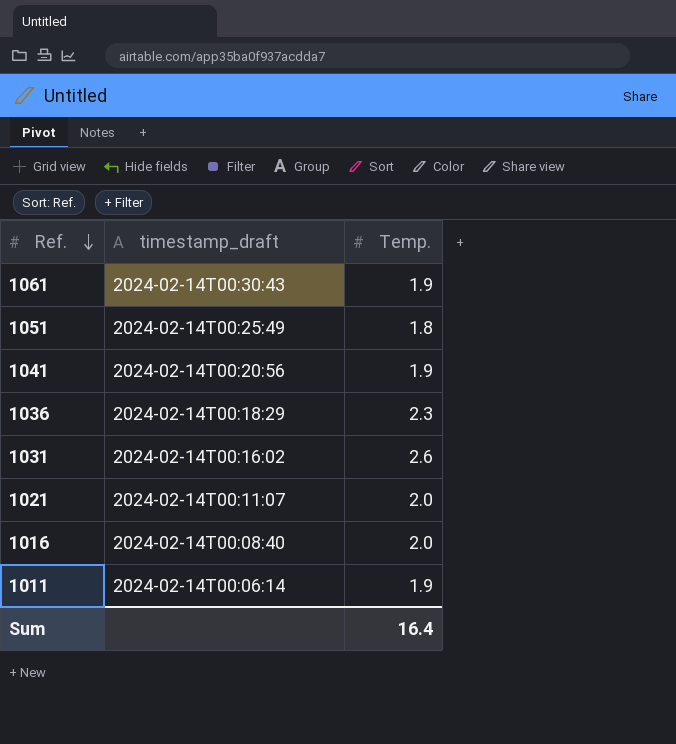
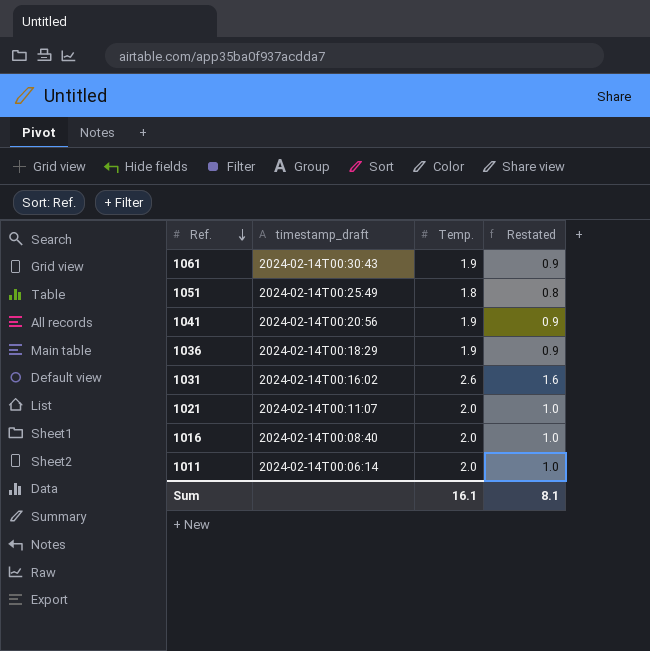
column Restated | formula: none -> [Temp.] - 1
1036 | Temp.: 2.3 -> 1.9
1011 | Temp.: 1.9 -> 2.0
Sum | Temp.: 16.4 -> 16.1

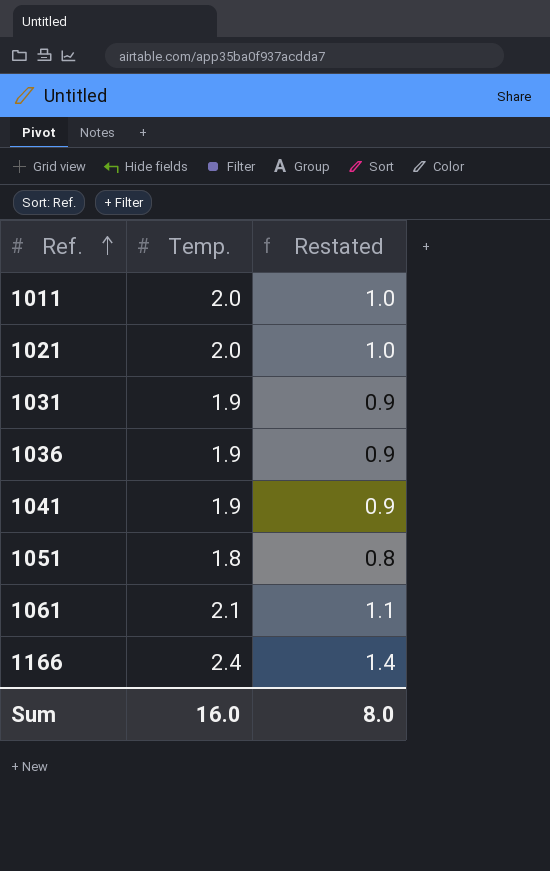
row order: Ref. descending -> Ref. ascending
column timestamp_draft | position: 2 -> none
row 1016: 2024-02-14T00:08:40 | 2.0 | 1.0 -> none
1031 | Temp.: 2.6 -> 1.9
1031 | Restated: 1.6 -> 0.9
1061 | Temp.: 1.9 -> 2.1
1061 | Restated: 0.9 -> 1.1
row 1166: none -> 2.4 | 1.4
Sum | Temp.: 16.1 -> 16.0
Sum | Restated: 8.1 -> 8.0

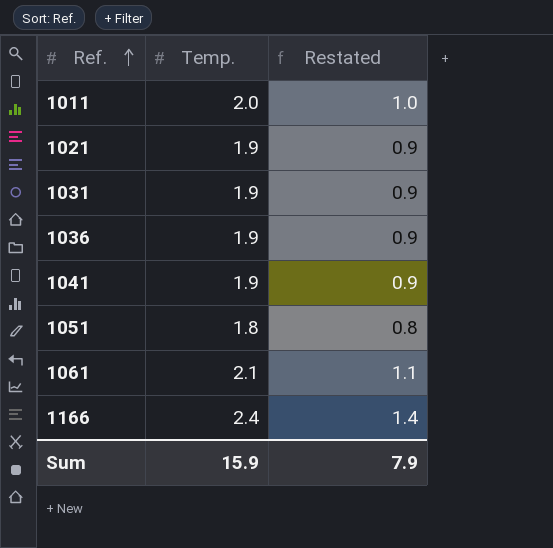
1021 | Temp.: 2.0 -> 1.9
1021 | Restated: 1.0 -> 0.9
Sum | Temp.: 16.0 -> 15.9
Sum | Restated: 8.0 -> 7.9

